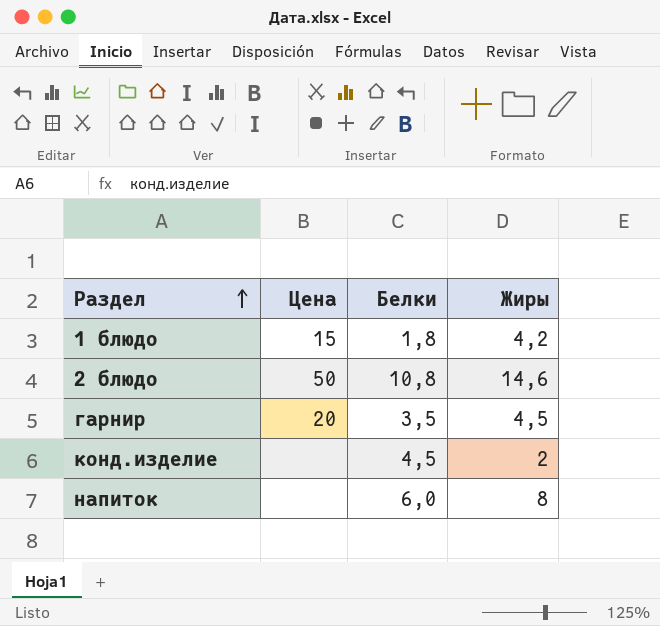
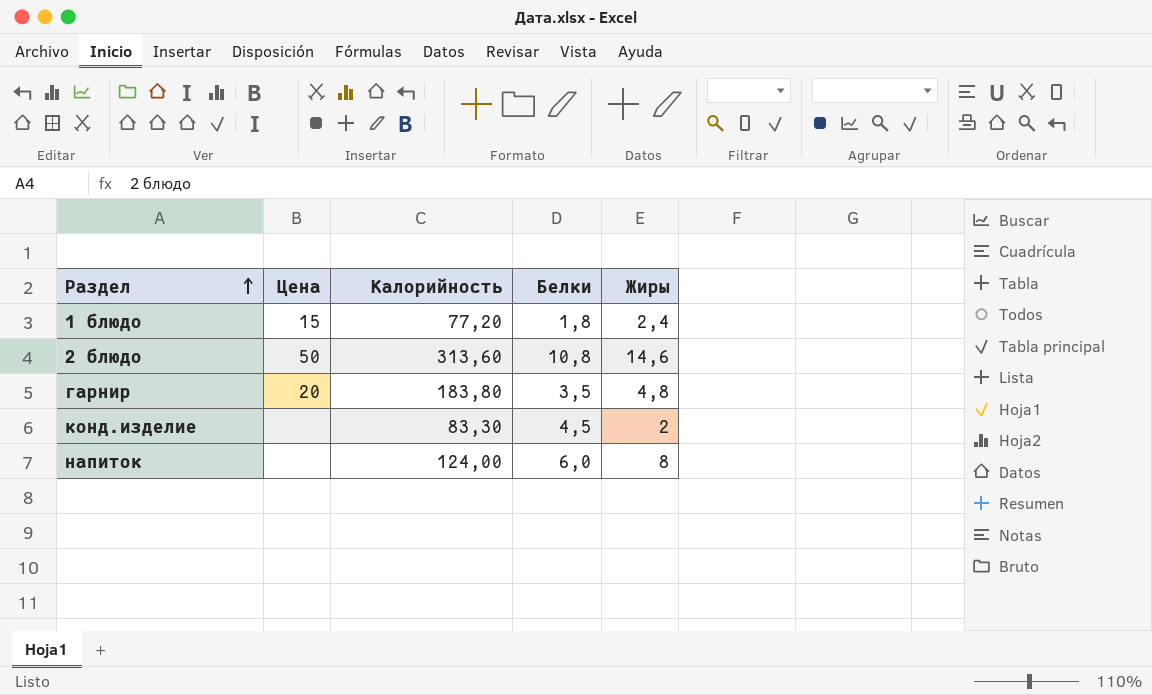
column Калорийность | position: none -> 3
1 блюдо | Жиры: 4,2 -> 2,4
гарнир | Жиры: 4,5 -> 4,8

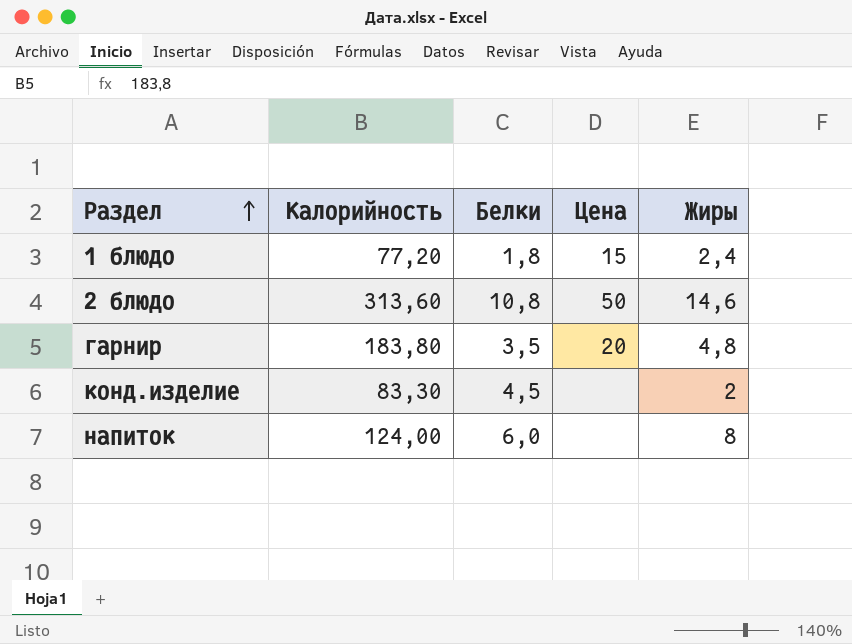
column Цена | position: 2 -> 4

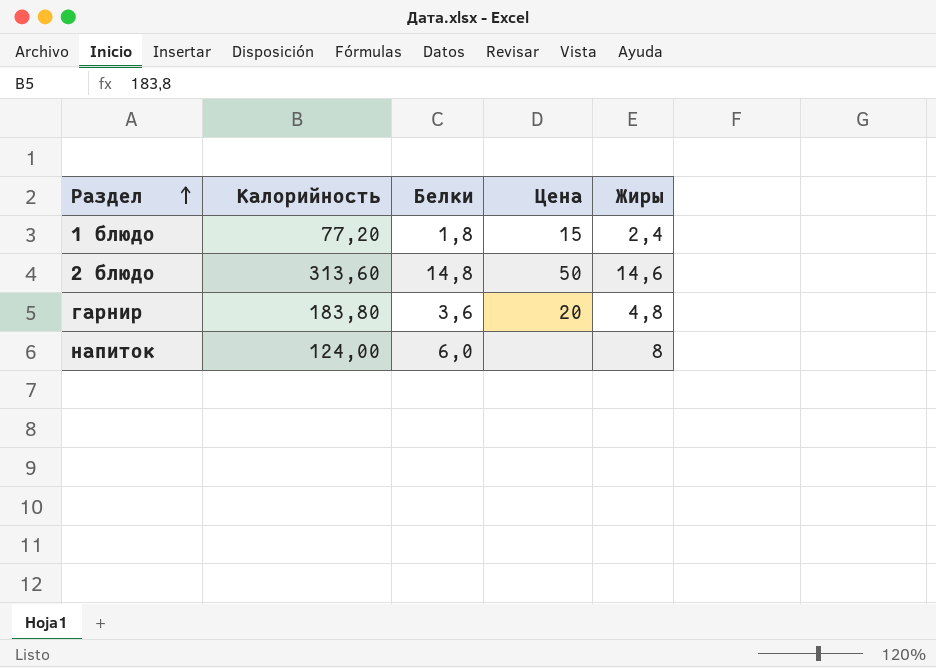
row конд.изделие: 83,30 | 4,5 | none | 2 -> none
2 блюдо | Белки: 10,8 -> 14,8
гарнир | Белки: 3,5 -> 3,6

